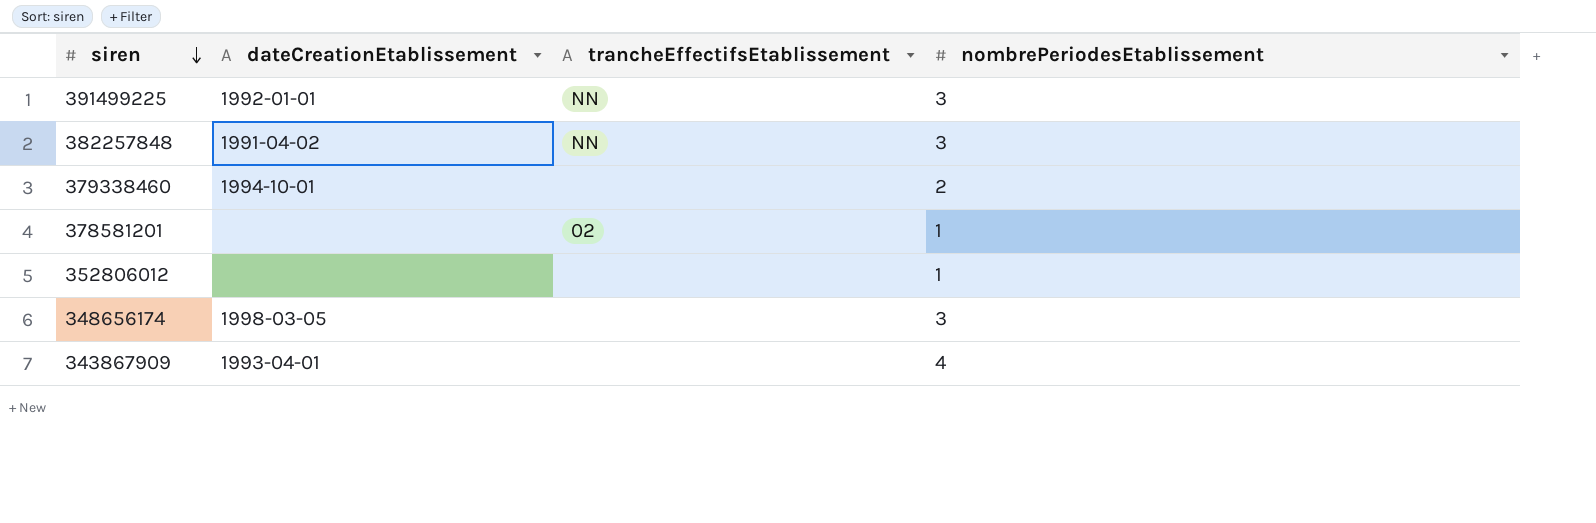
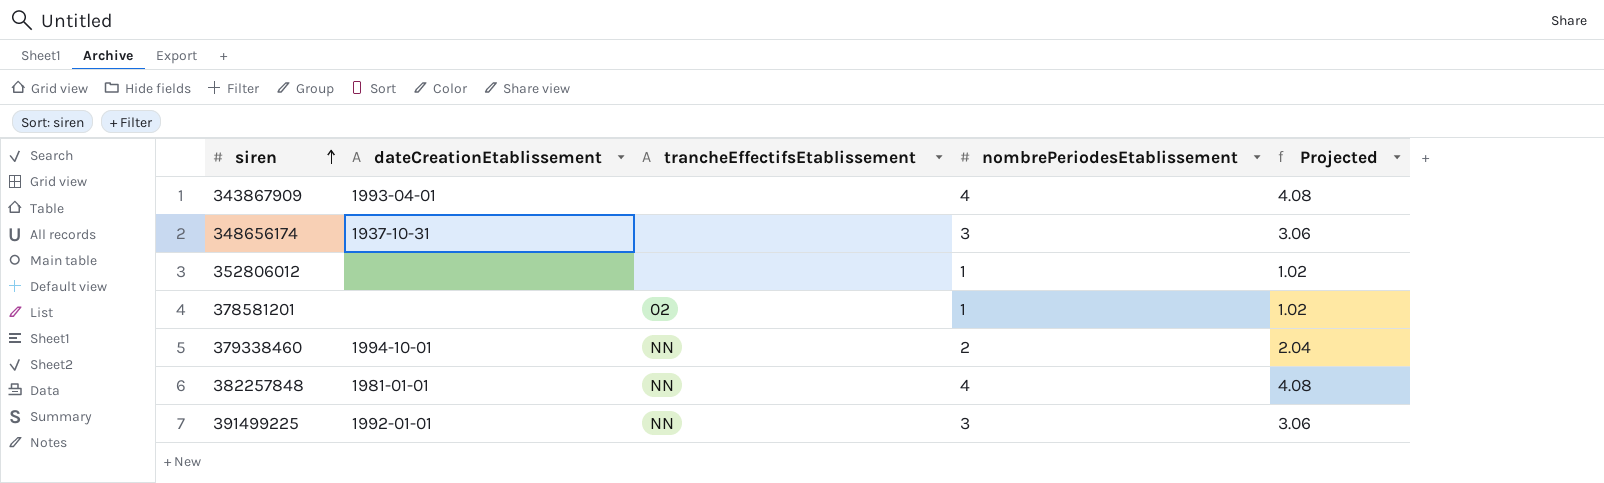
row order: siren descending -> siren ascending
column Projected | formula: none -> [nombrePeriodesEtablissement] * 1.02
348656174 | dateCreationEtablissement: 1998-03-05 -> 1937-10-31
379338460 | trancheEffectifsEtablissement: none -> NN
382257848 | dateCreationEtablissement: 1991-04-02 -> 1981-01-01
382257848 | nombrePeriodesEtablissement: 3 -> 4

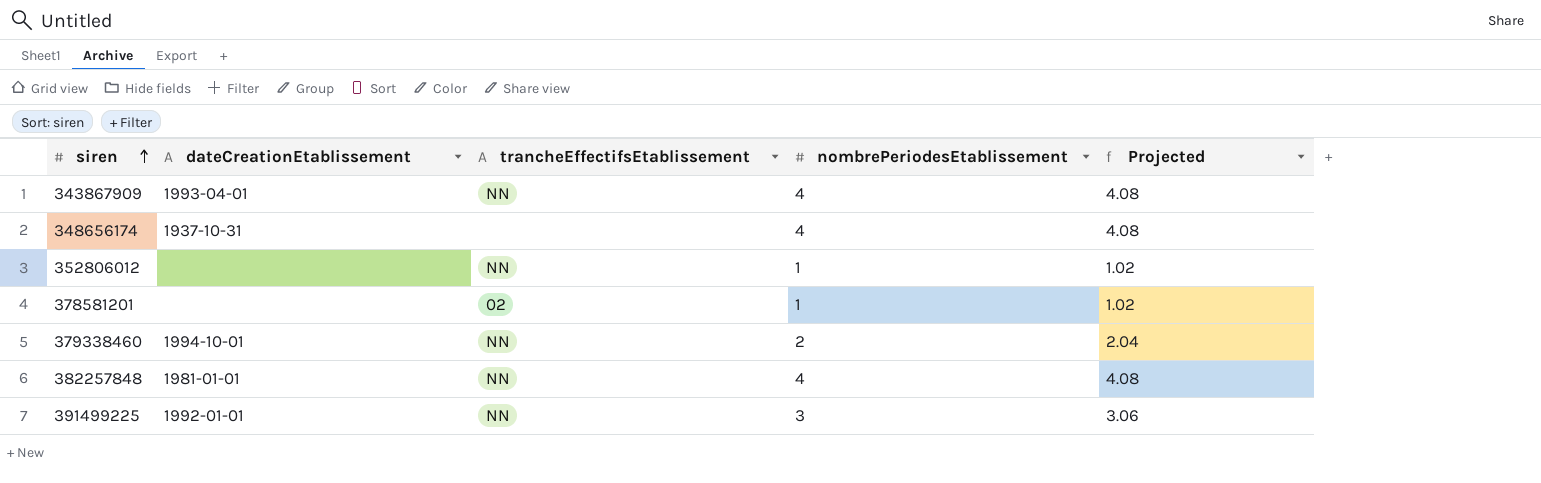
343867909 | trancheEffectifsEtablissement: none -> NN
348656174 | nombrePeriodesEtablissement: 3 -> 4
348656174 | Projected: 3.06 -> 4.08
352806012 | trancheEffectifsEtablissement: none -> NN

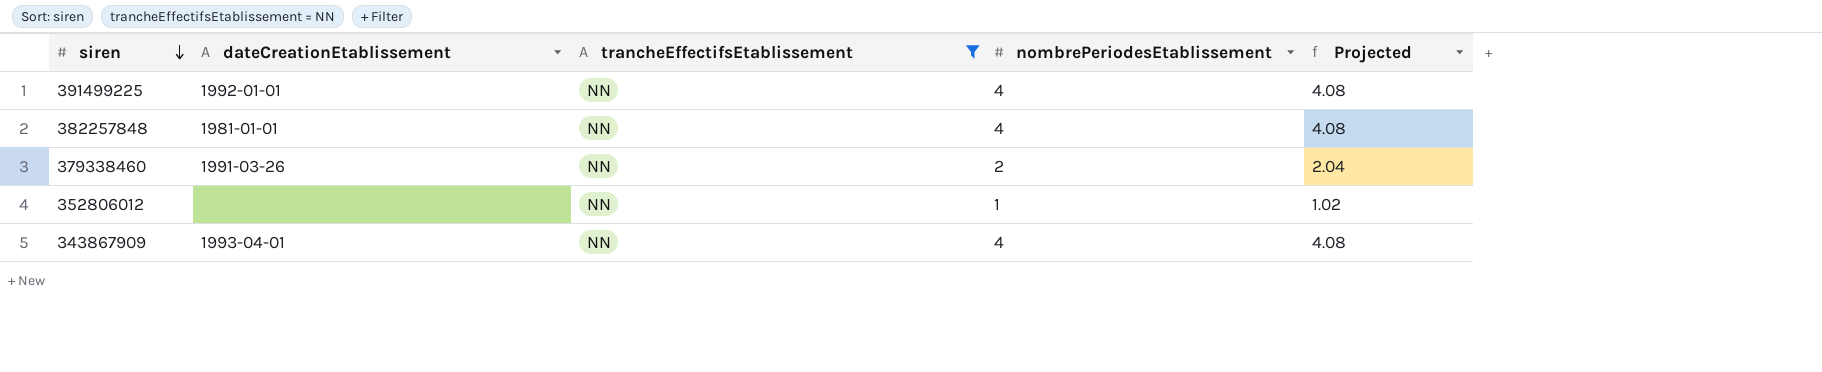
filter: none -> trancheEffectifsEtablissement = NN
row order: siren ascending -> siren descending
391499225 | nombrePeriodesEtablissement: 3 -> 4
391499225 | Projected: 3.06 -> 4.08
379338460 | dateCreationEtablissement: 1994-10-01 -> 1991-03-26

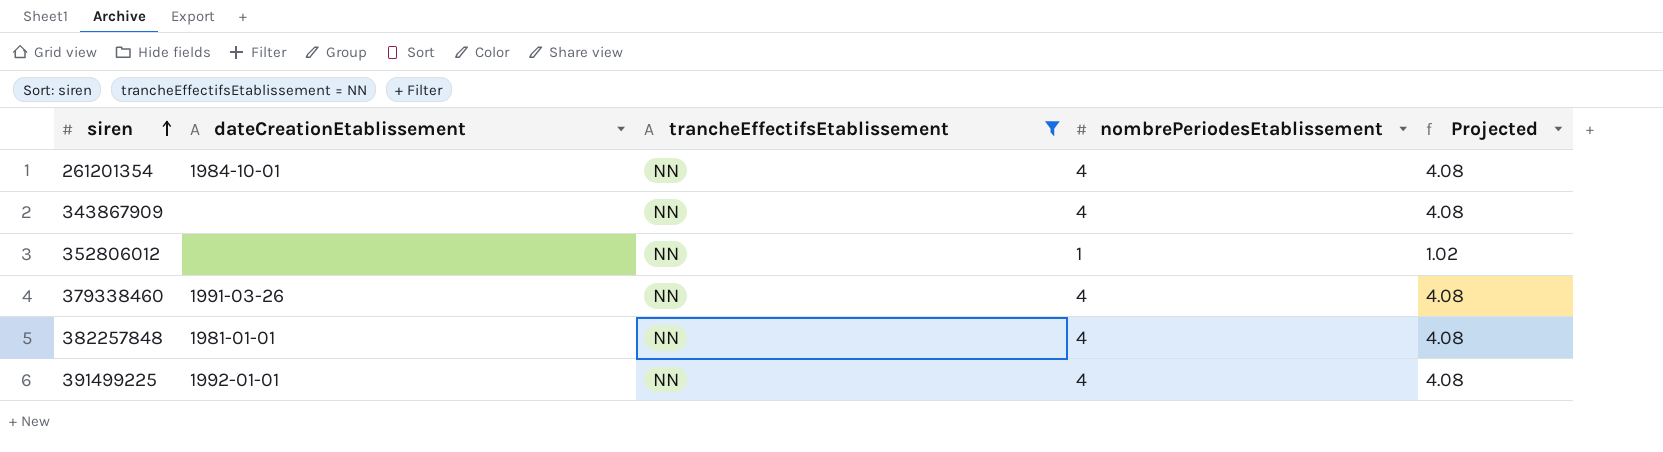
row order: siren descending -> siren ascending
row 261201354: none -> 1984-10-01 | NN | 4 | 4.08
343867909 | dateCreationEtablissement: 1993-04-01 -> none
379338460 | nombrePeriodesEtablissement: 2 -> 4
379338460 | Projected: 2.04 -> 4.08

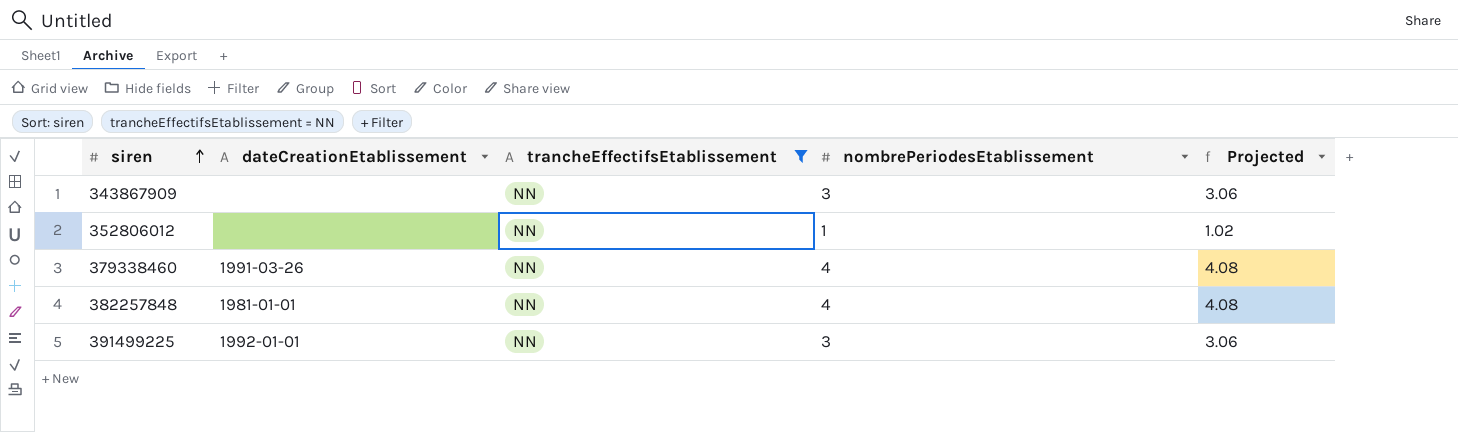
row 261201354: 1984-10-01 | NN | 4 | 4.08 -> none
343867909 | nombrePeriodesEtablissement: 4 -> 3
343867909 | Projected: 4.08 -> 3.06
391499225 | nombrePeriodesEtablissement: 4 -> 3
391499225 | Projected: 4.08 -> 3.06

